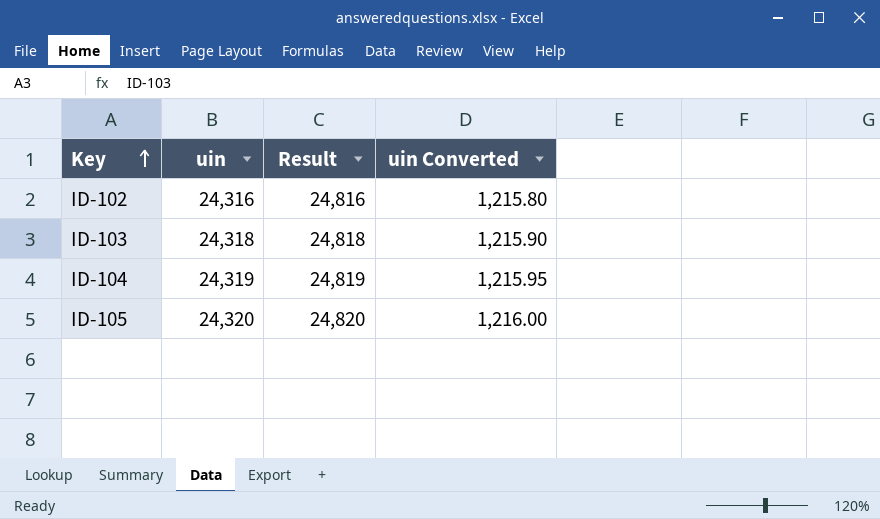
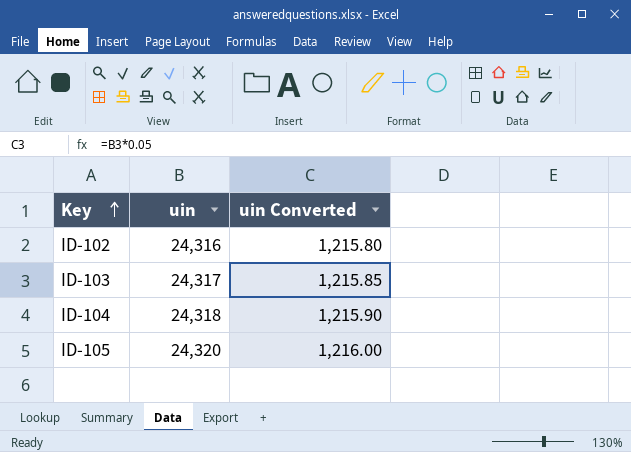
column Result | formula: [uin] + 500 -> none
ID-103 | uin: 24,318 -> 24,317
ID-103 | uin Converted: 1,215.90 -> 1,215.85
ID-104 | uin: 24,319 -> 24,318
ID-104 | uin Converted: 1,215.95 -> 1,215.90

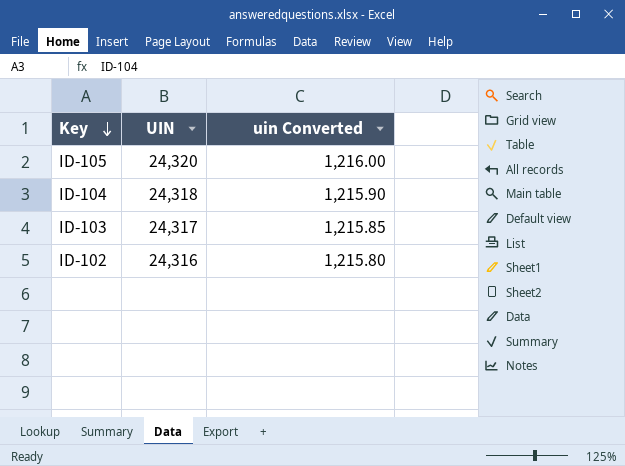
row order: Key ascending -> Key descending
column name: uin -> UIN

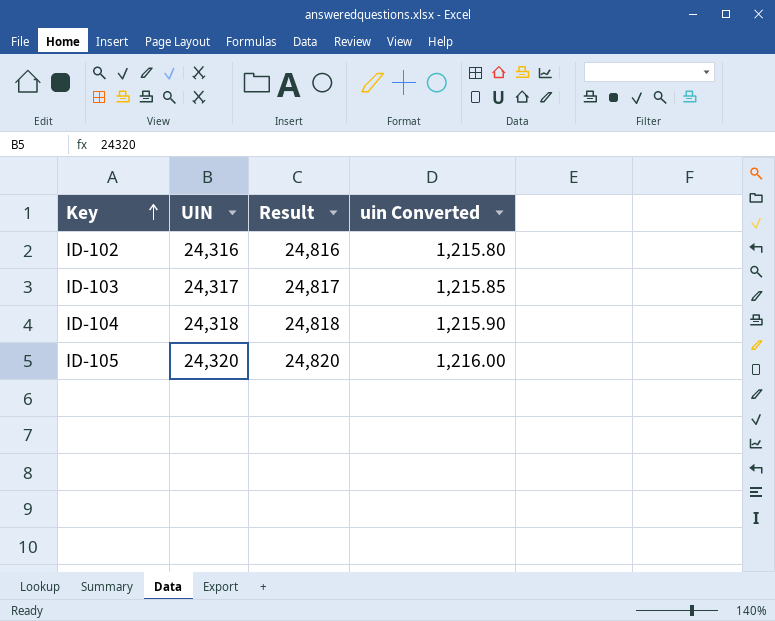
row order: Key descending -> Key ascending
column Result | formula: none -> [UIN] + 500

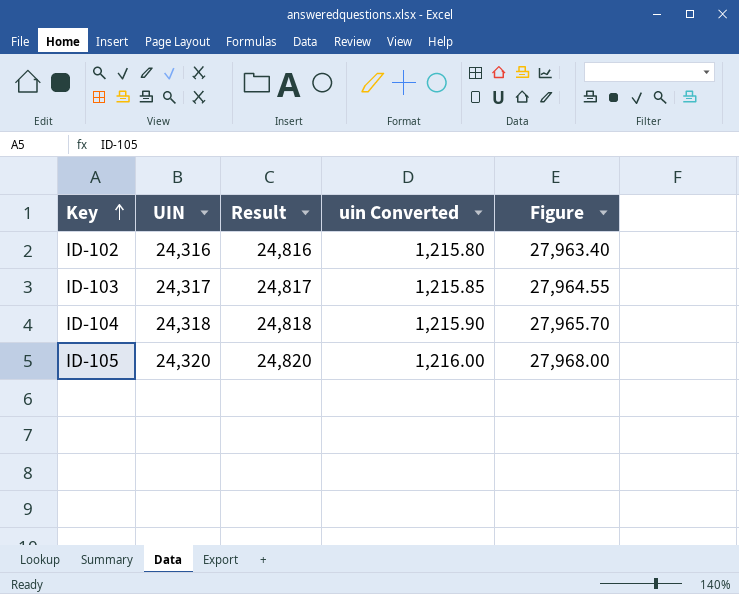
column Figure | formula: none -> [UIN] * 1.15

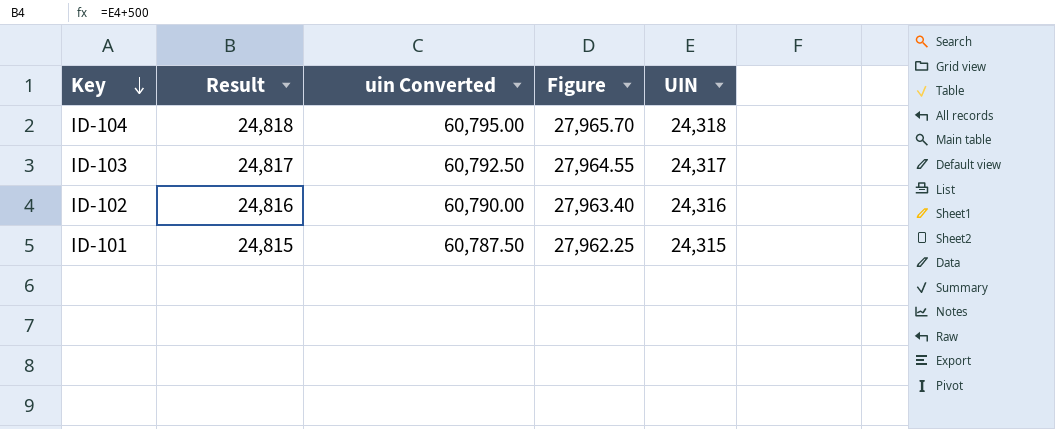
row order: Key ascending -> Key descending
column uin Converted | formula: [UIN] * 0.05 -> [UIN] * 2.5
column UIN | position: 2 -> 5
row ID-105: 24,320 | 24,820 | 1,216.00 | 27,968.00 -> none
row ID-101: none -> 24,815 | 60,787.50 | 27,962.25 | 24,315

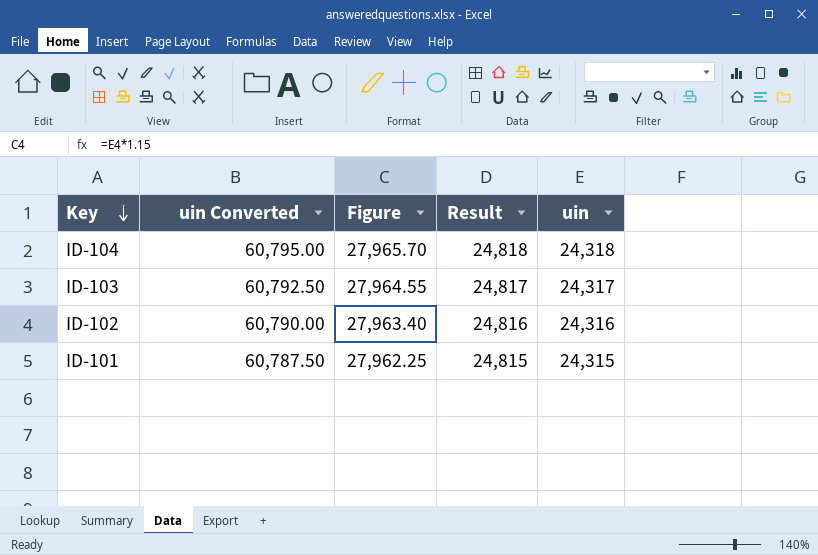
column Result | position: 2 -> 4
column name: UIN -> uin

